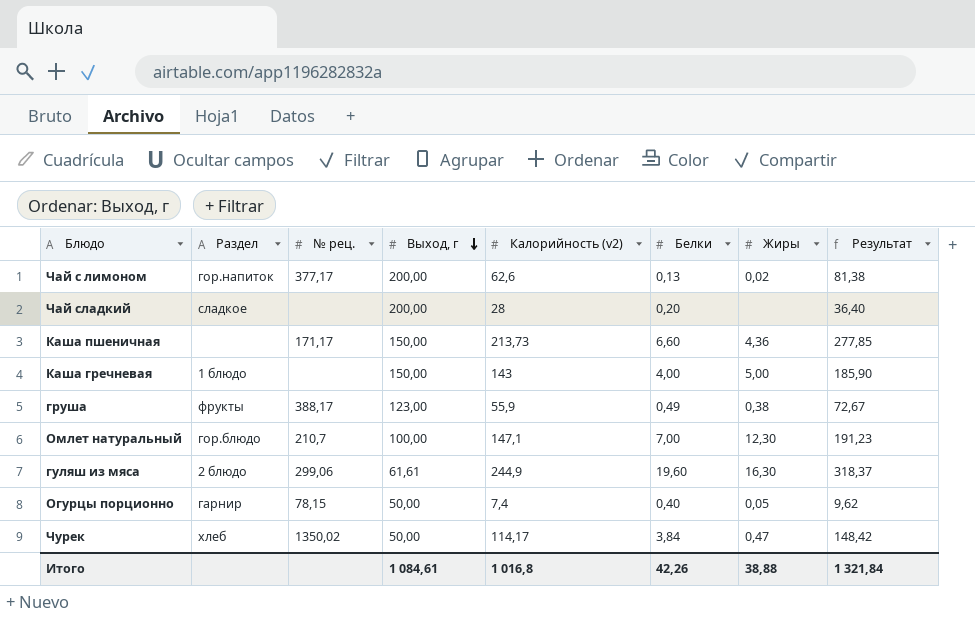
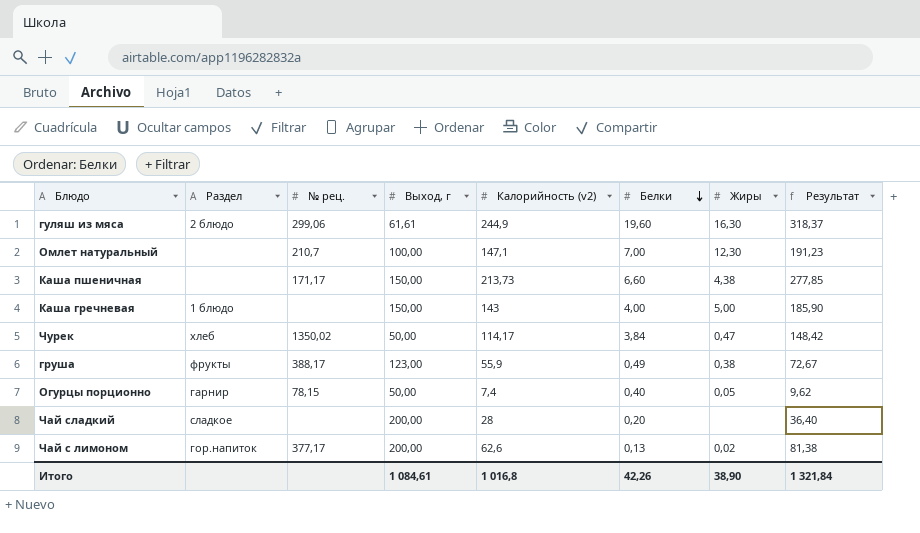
row order: Выход, г descending -> Белки descending
Омлет натуральный | Раздел: гор.блюдо -> none
Каша пшеничная | Жиры: 4,36 -> 4,38
Итого | Жиры: 38,88 -> 38,90

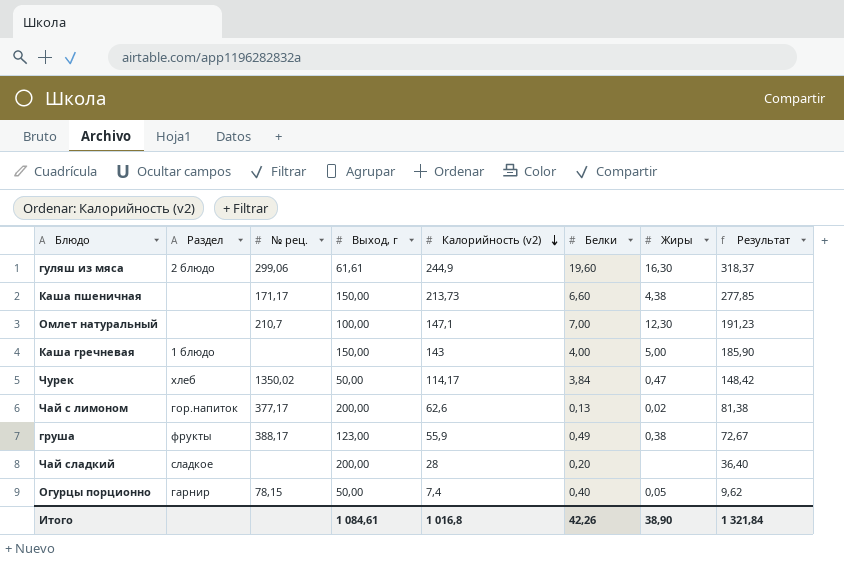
row order: Белки descending -> Калорийность (v2) descending

